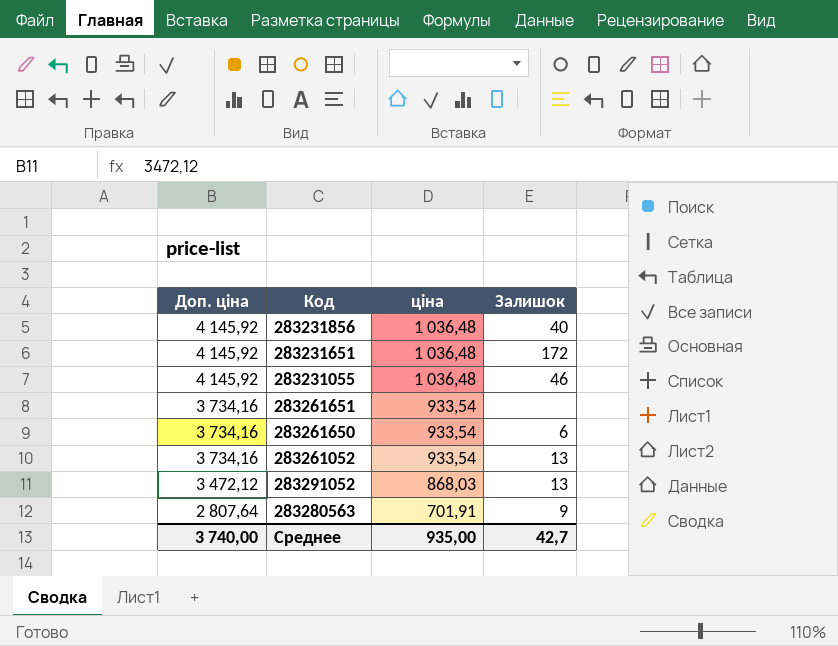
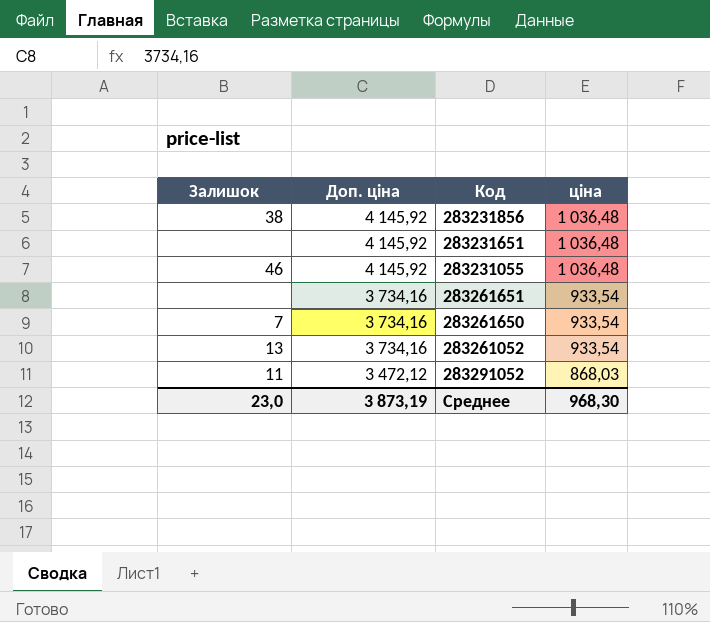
column Залишок | position: 4 -> 1
row 283280563: 2 807,64 | 701,91 | 9 -> none
283231856 | Залишок: 40 -> 38
283231651 | Залишок: 172 -> none
283261650 | Залишок: 6 -> 7
283291052 | Залишок: 13 -> 11
Среднее | Залишок: 42,7 -> 23,0
Среднее | Доп. ціна: 3 740,00 -> 3 873,19
Среднее | ціна: 935,00 -> 968,30

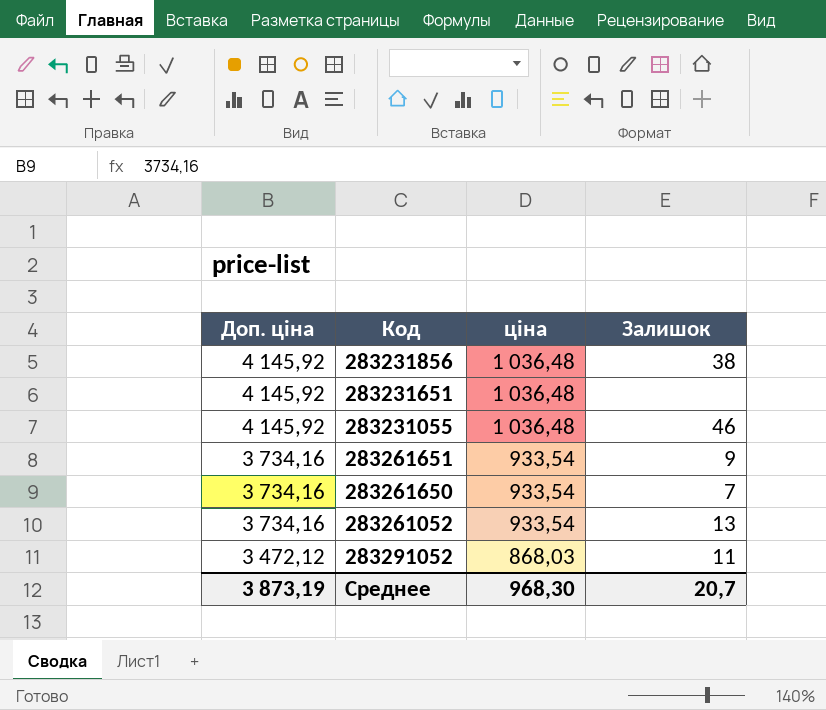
column Залишок | position: 1 -> 4
283261651 | Залишок: none -> 9
Среднее | Залишок: 23,0 -> 20,7

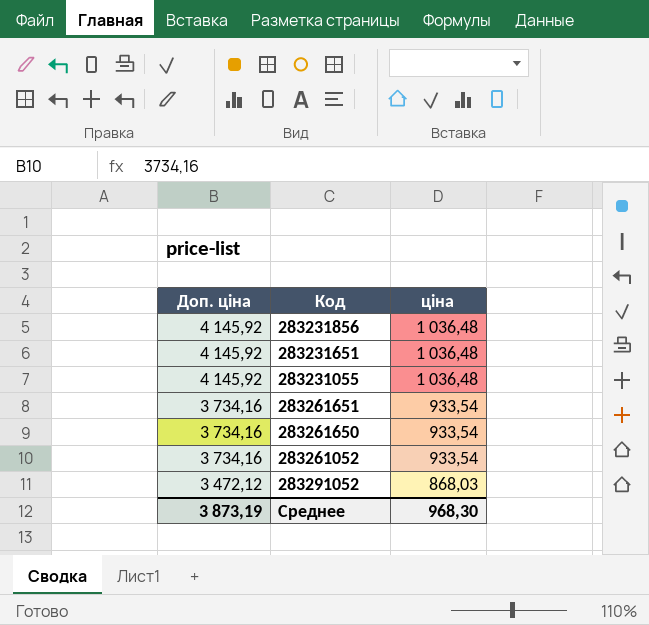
column Залишок | position: 4 -> none

